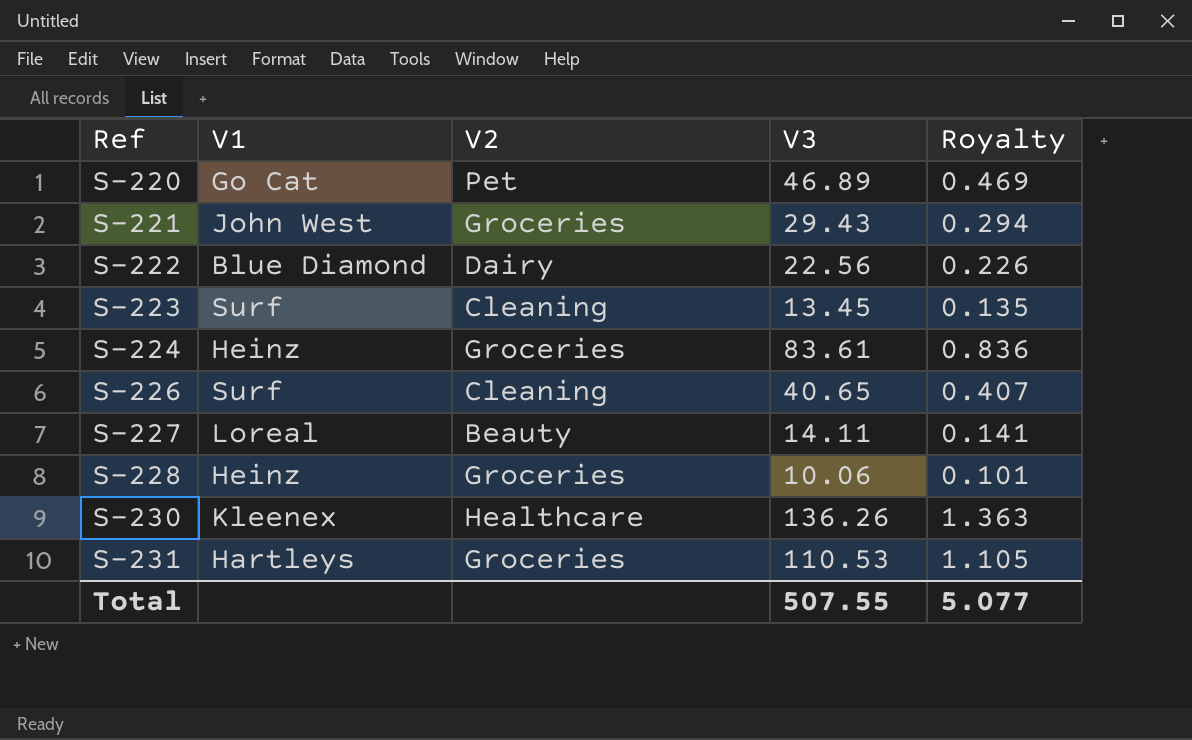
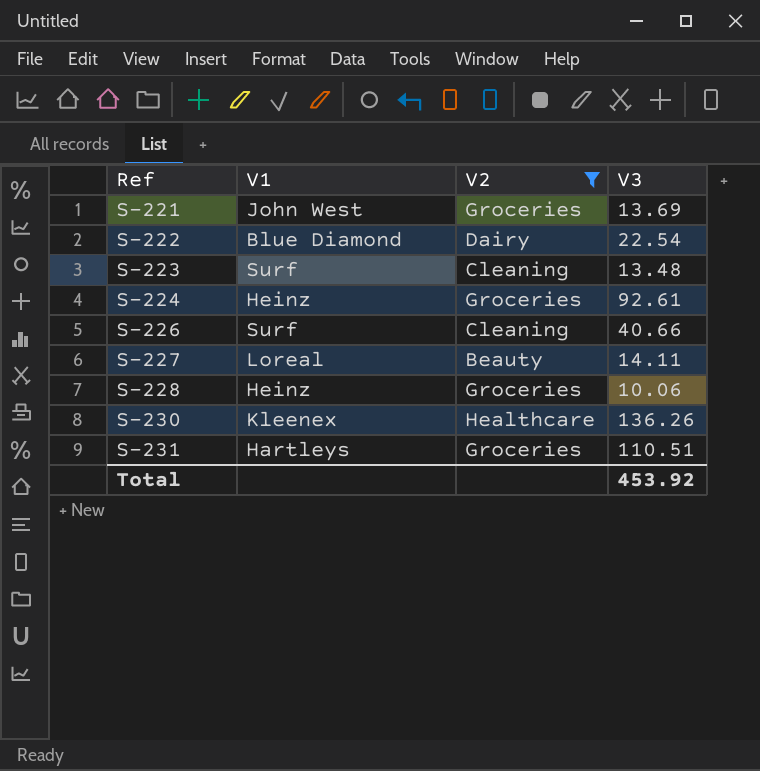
filter: none -> V2 != Pet
column Royalty | formula: [V3] * 0.01 -> none
S-221 | V3: 29.43 -> 13.69
S-222 | V3: 22.56 -> 22.54
S-223 | V3: 13.45 -> 13.48
S-224 | V3: 83.61 -> 92.61
S-226 | V3: 40.65 -> 40.66
S-231 | V3: 110.53 -> 110.51
Total | V3: 507.55 -> 453.92

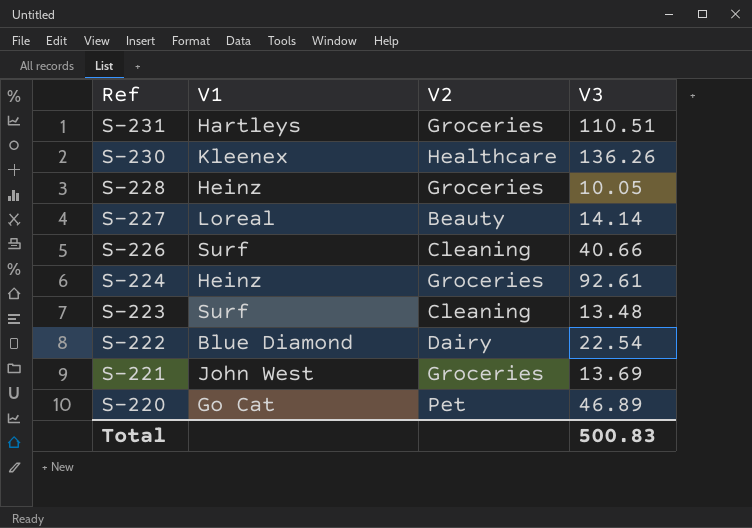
filter: V2 != Pet -> none
row order: Ref ascending -> Ref descending
S-228 | V3: 10.06 -> 10.05
S-227 | V3: 14.11 -> 14.14
Total | V3: 453.92 -> 500.83

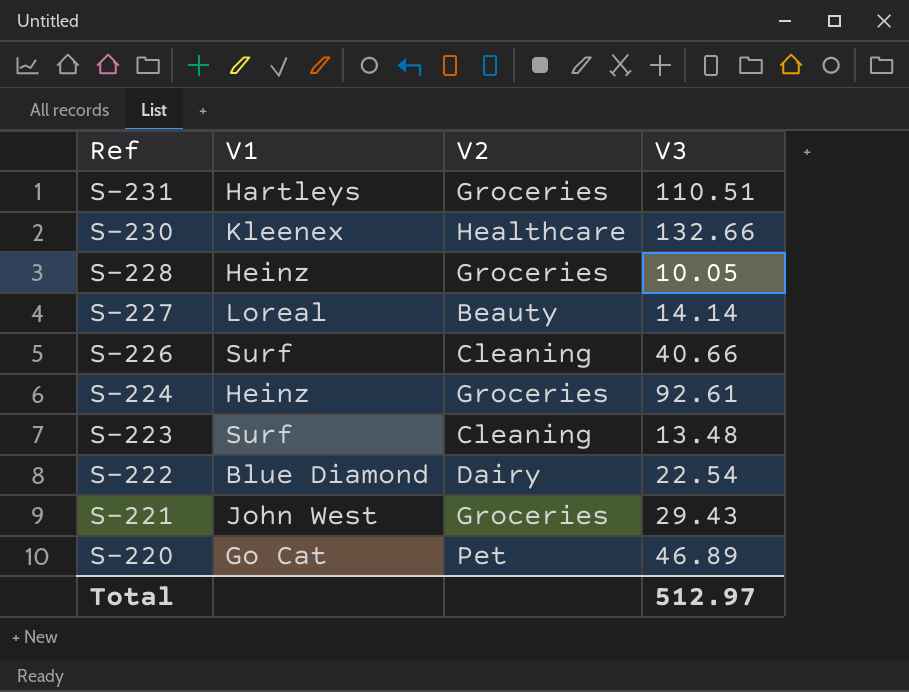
S-230 | V3: 136.26 -> 132.66
S-221 | V3: 13.69 -> 29.43
Total | V3: 500.83 -> 512.97

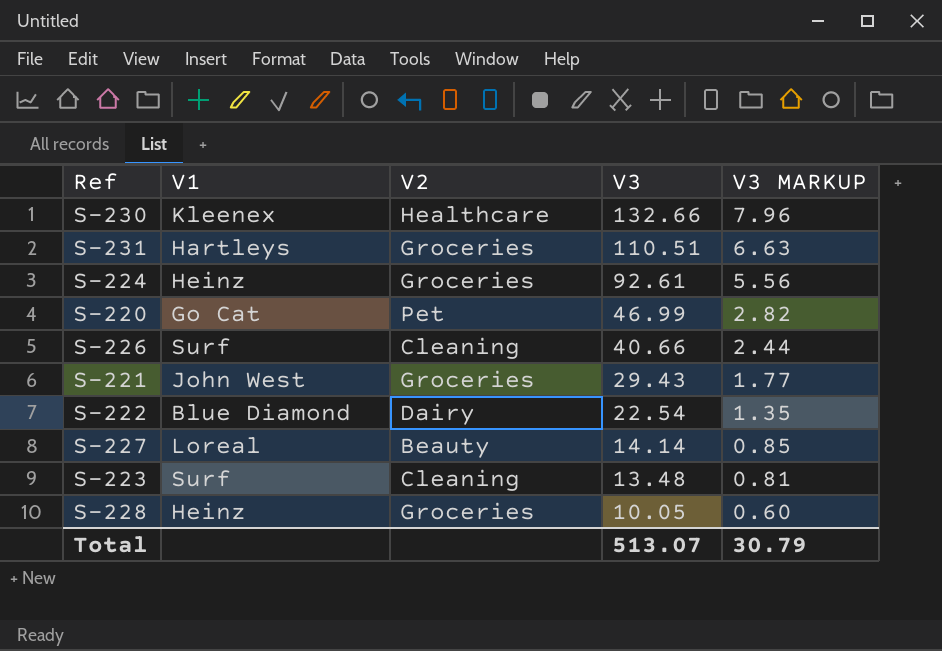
row order: Ref descending -> V3 descending
column V3 MARKUP | formula: none -> [V3] * 0.06
S-220 | V3: 46.89 -> 46.99
Total | V3: 512.97 -> 513.07

